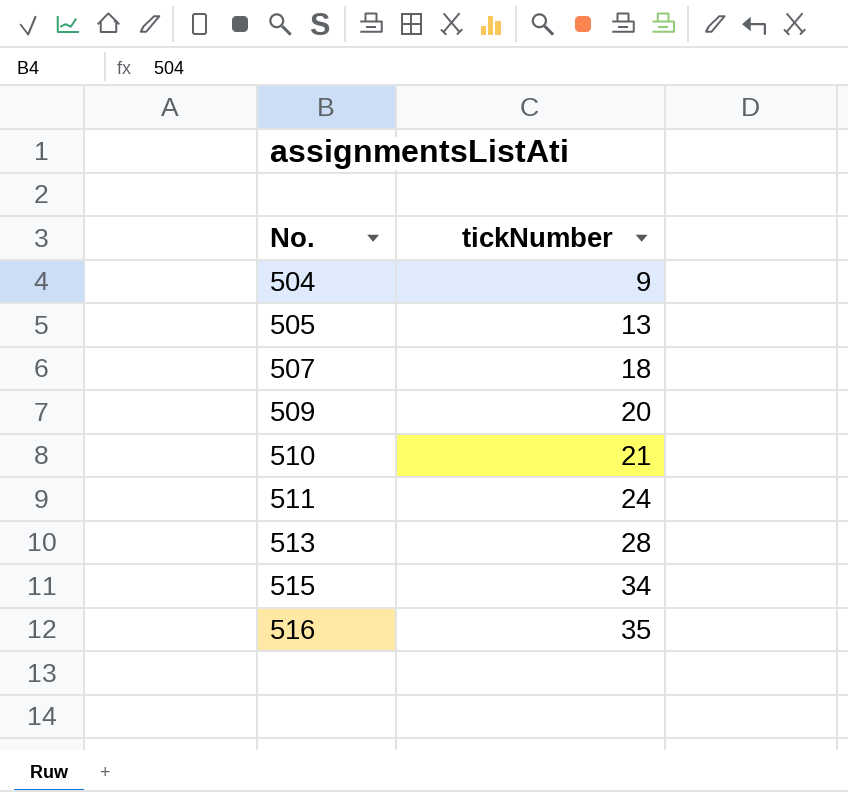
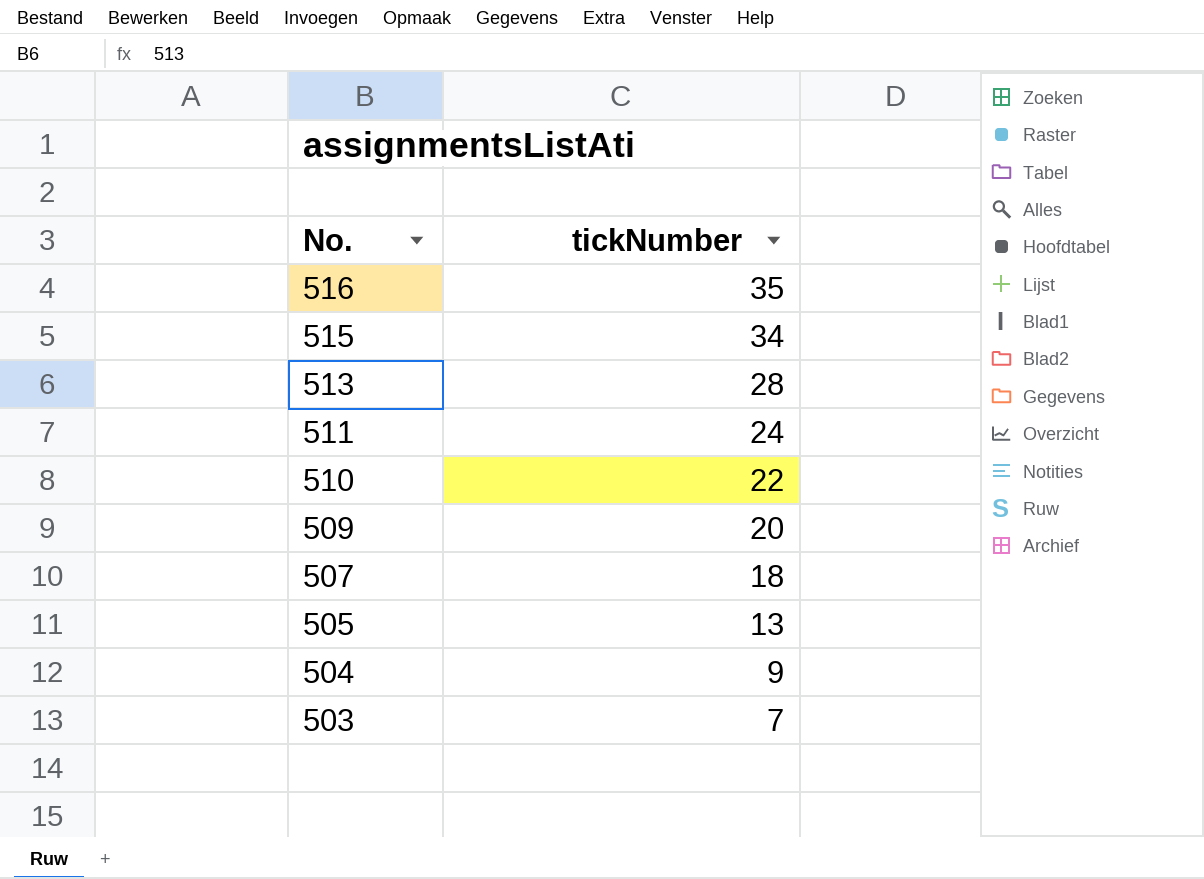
row order: No. ascending -> No. descending
510 | tickNumber: 21 -> 22
row 503: none -> 7

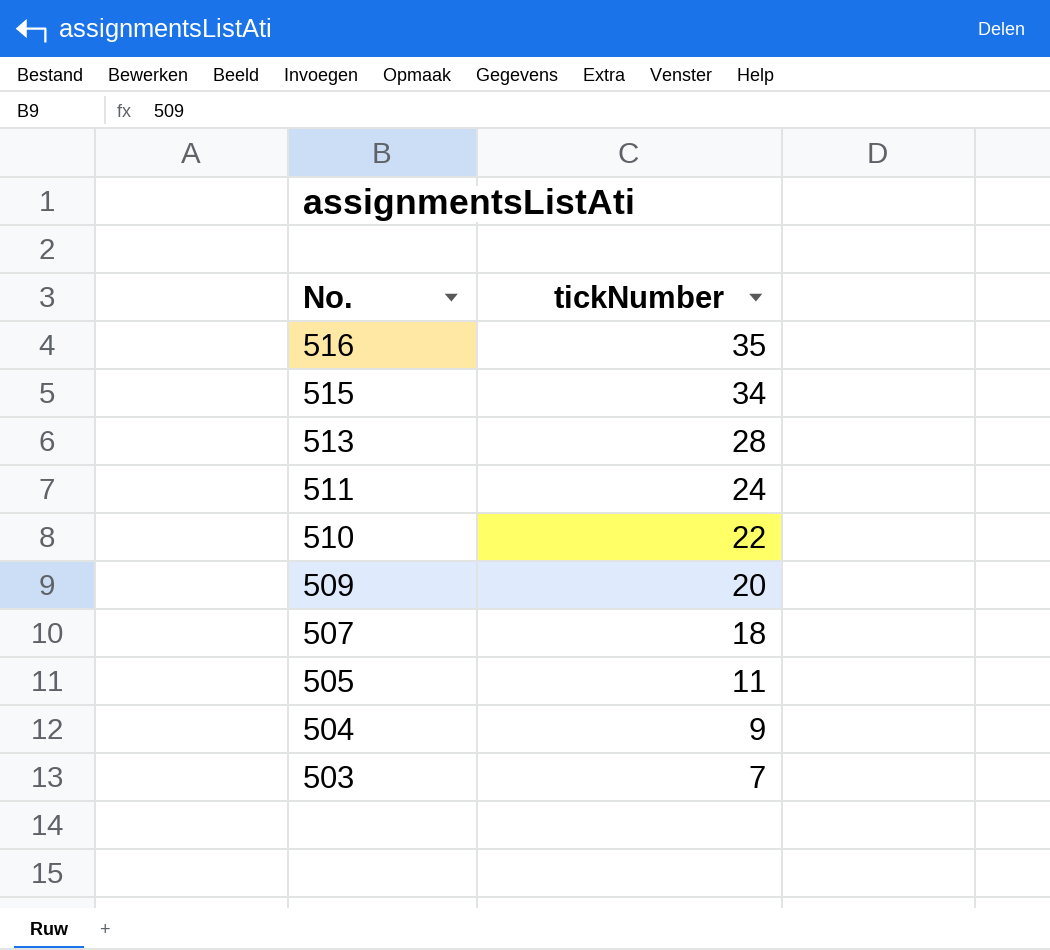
505 | tickNumber: 13 -> 11

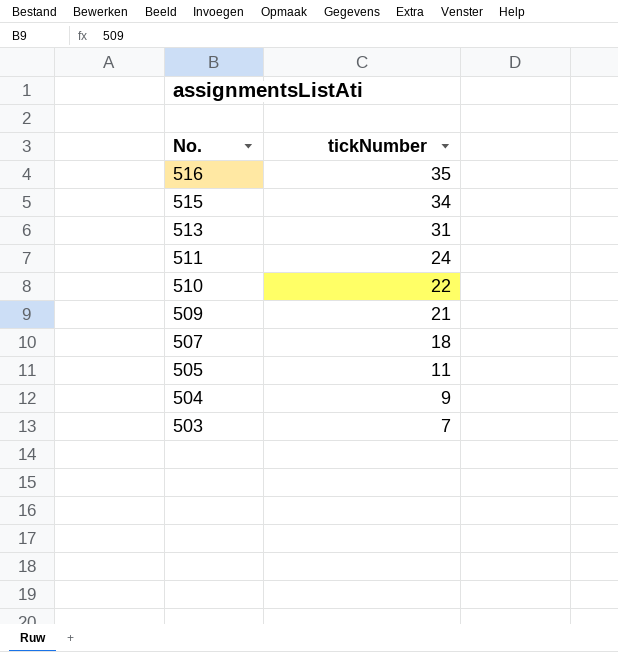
513 | tickNumber: 28 -> 31
509 | tickNumber: 20 -> 21

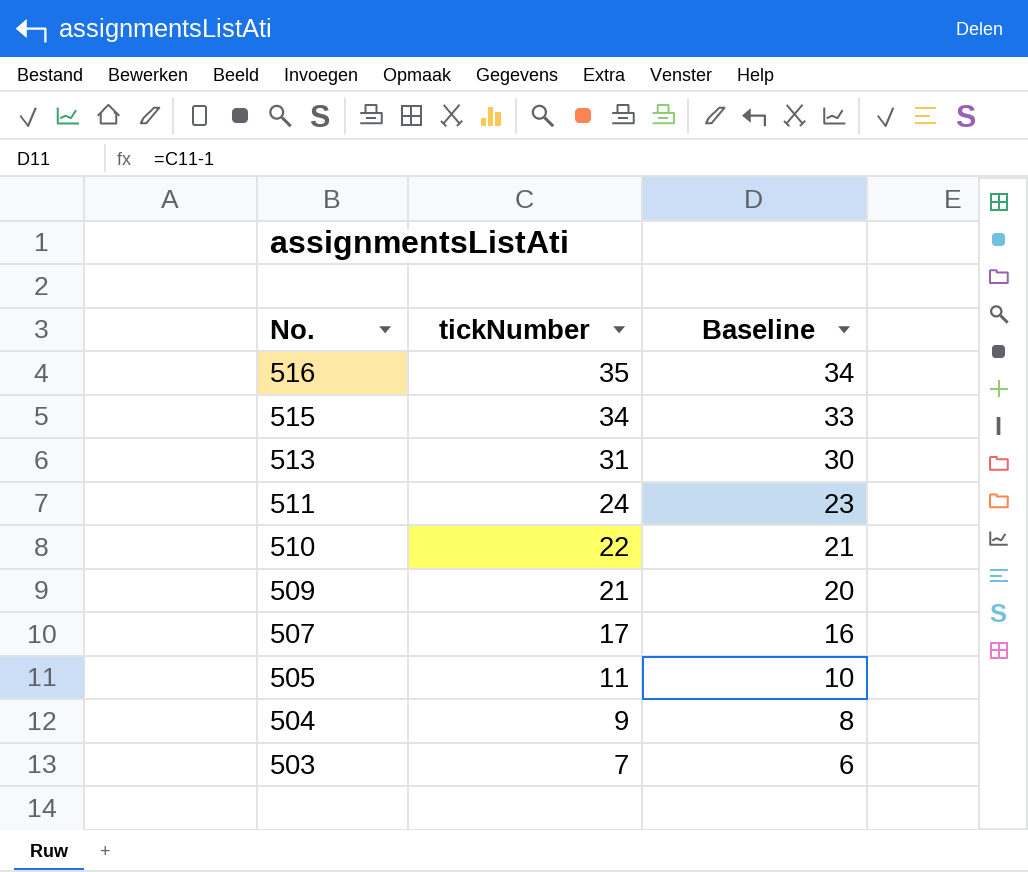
column Baseline | formula: none -> [tickNumber] - 1
507 | tickNumber: 18 -> 17

